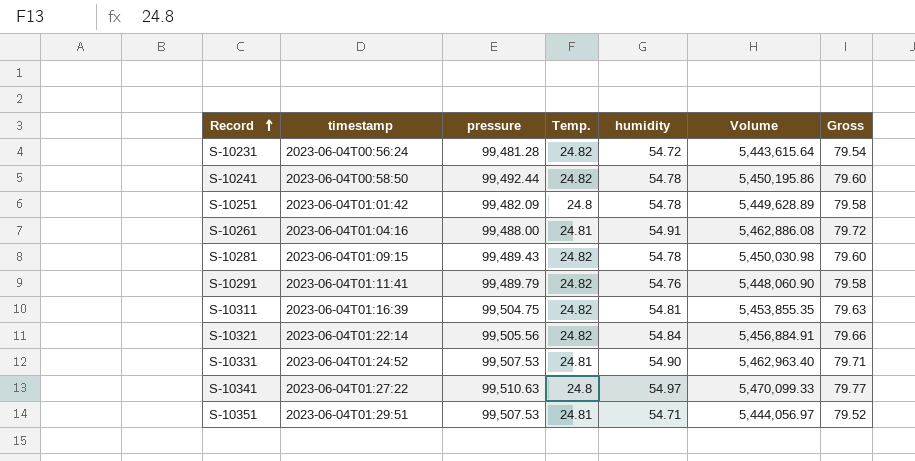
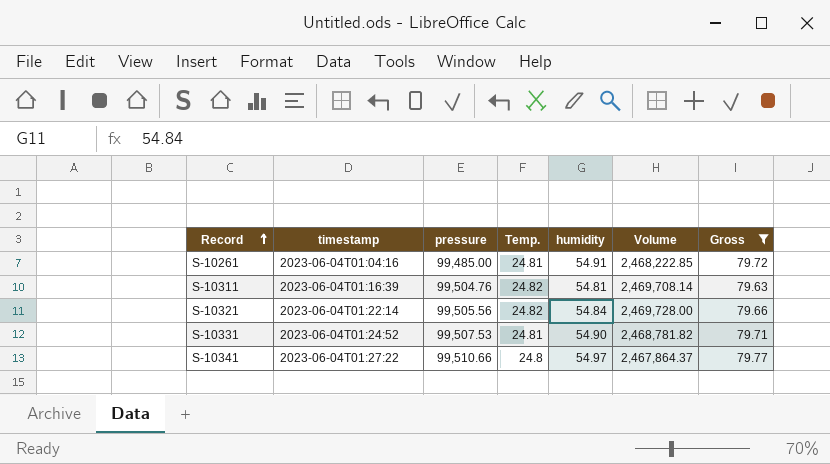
filter: none -> Gross >= 79.63
column Volume | formula: [pressure] * [humidity] -> [pressure] * [Temp.]
S-10261 | pressure: 99,488.00 -> 99,485.00
S-10311 | pressure: 99,504.75 -> 99,504.76
S-10341 | pressure: 99,510.63 -> 99,510.66

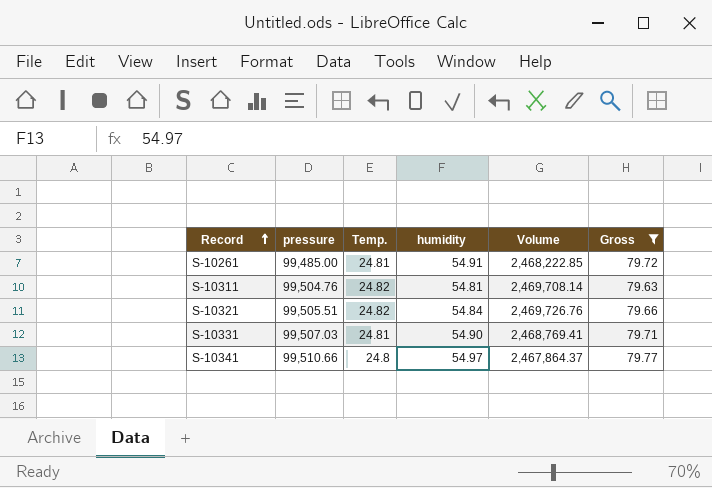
column timestamp | position: 2 -> none
S-10321 | pressure: 99,505.56 -> 99,505.51
S-10321 | Volume: 2,469,728.00 -> 2,469,726.76
S-10331 | pressure: 99,507.53 -> 99,507.03
S-10331 | Volume: 2,468,781.82 -> 2,468,769.41

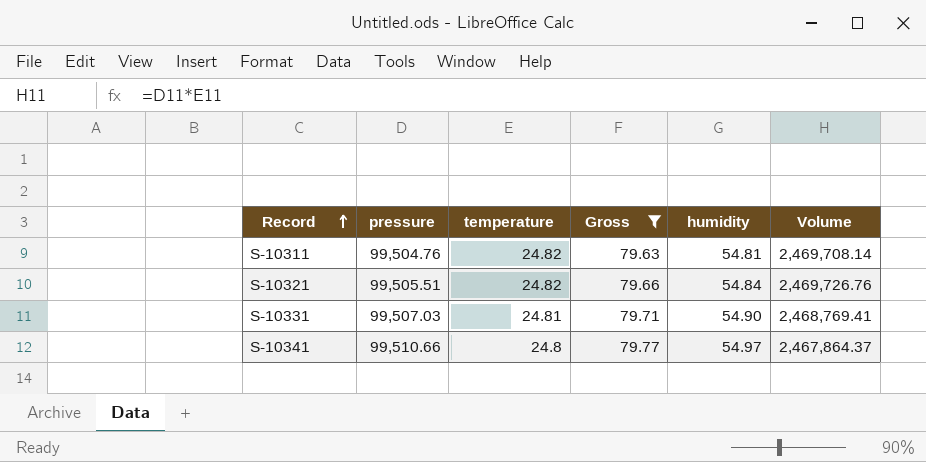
column name: Temp. -> temperature
column Gross | position: 6 -> 4
row S-10261: 99,485.00 | 24.81 | 54.91 | 2,468,222.85 | 79.72 -> none

